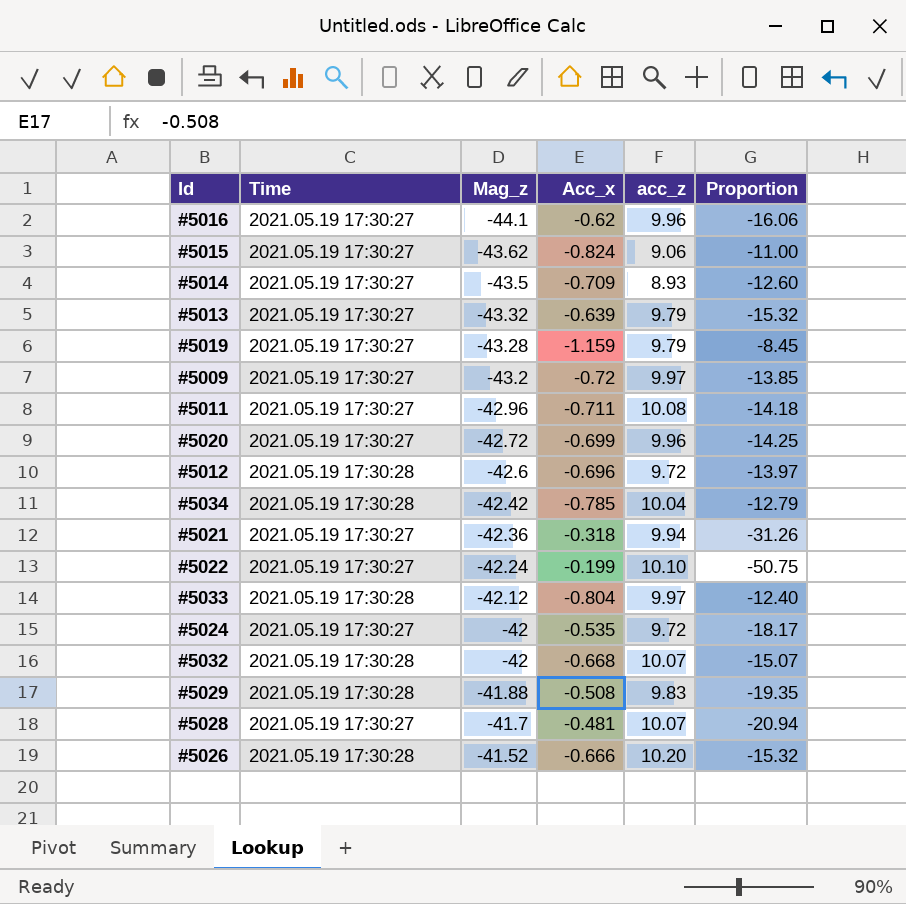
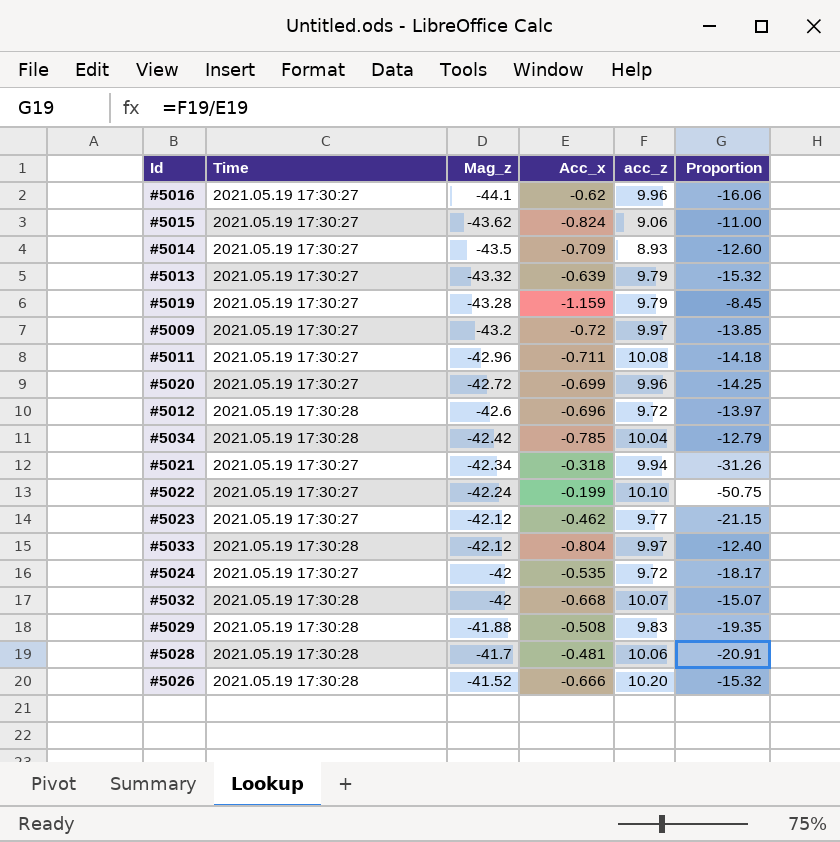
#5021 | Mag_z: -42.36 -> -42.34
row #5023: none -> 2021.05.19 17:30:27 | -42.12 | -0.462 | 9.77 | -21.15
#5028 | Time: 2021.05.19 17:30:27 -> 2021.05.19 17:30:28
#5028 | acc_z: 10.07 -> 10.06
#5028 | Proportion: -20.94 -> -20.91

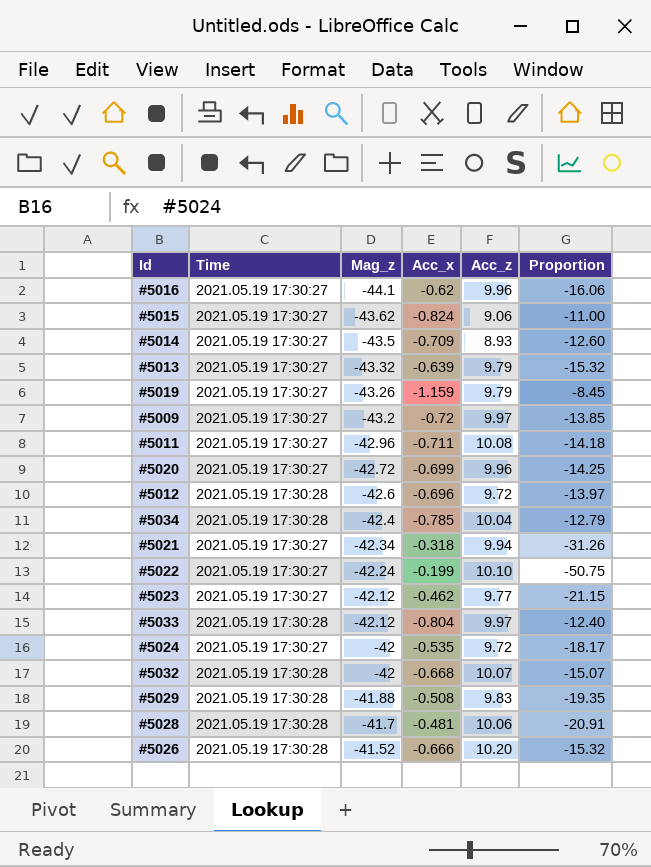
column name: acc_z -> Acc_z
#5019 | Mag_z: -43.28 -> -43.26
#5034 | Mag_z: -42.42 -> -42.4

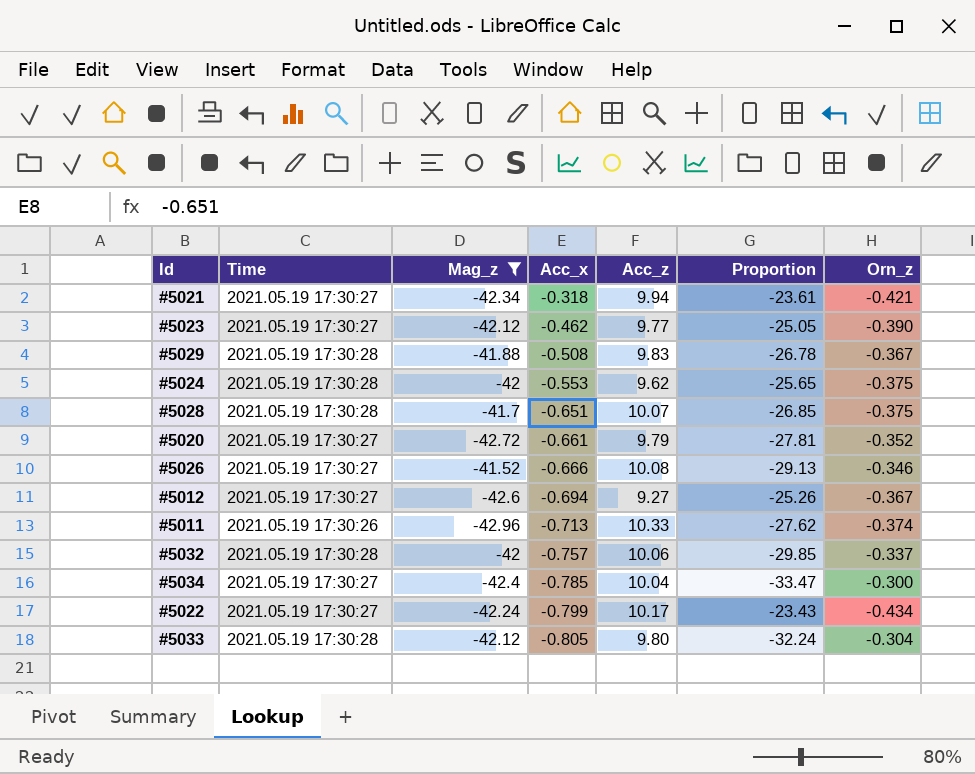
filter: none -> Mag_z >= -42.96
row order: Mag_z ascending -> Acc_x descending
column Proportion | formula: [Acc_z] / [Acc_x] -> [Acc_z] / [Orn_z]
column Orn_z | position: none -> 7
#5024 | Time: 2021.05.19 17:30:27 -> 2021.05.19 17:30:28
#5024 | Acc_x: -0.535 -> -0.553
#5024 | Acc_z: 9.72 -> 9.62
#5028 | Acc_x: -0.481 -> -0.651
#5028 | Acc_z: 10.06 -> 10.07
#5020 | Acc_x: -0.699 -> -0.661
#5020 | Acc_z: 9.96 -> 9.79
#5026 | Time: 2021.05.19 17:30:28 -> 2021.05.19 17:30:27
#5026 | Acc_z: 10.20 -> 10.08
#5012 | Time: 2021.05.19 17:30:28 -> 2021.05.19 17:30:27
#5012 | Acc_x: -0.696 -> -0.694
#5012 | Acc_z: 9.72 -> 9.27
#5011 | Time: 2021.05.19 17:30:27 -> 2021.05.19 17:30:26
#5011 | Acc_x: -0.711 -> -0.713
#5011 | Acc_z: 10.08 -> 10.33
#5032 | Acc_x: -0.668 -> -0.757
#5032 | Acc_z: 10.07 -> 10.06
#5034 | Time: 2021.05.19 17:30:28 -> 2021.05.19 17:30:27
#5022 | Acc_x: -0.199 -> -0.799
#5022 | Acc_z: 10.10 -> 10.17
#5033 | Acc_x: -0.804 -> -0.805
#5033 | Acc_z: 9.97 -> 9.80

